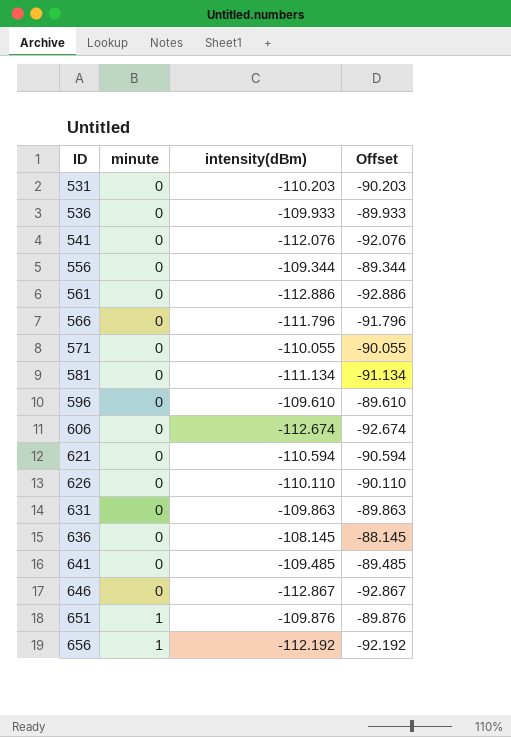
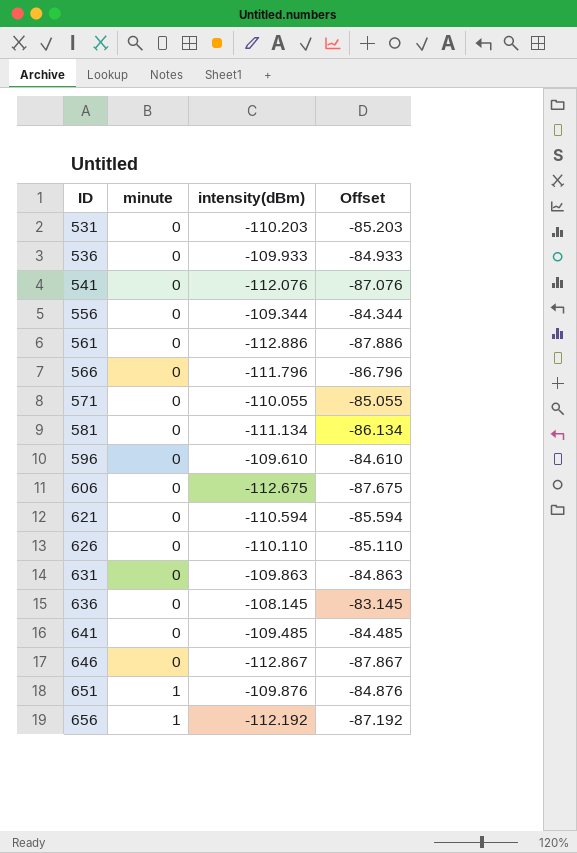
column Offset | formula: [intensity(dBm)] + 20 -> [intensity(dBm)] + 25
606 | intensity(dBm): -112.674 -> -112.675

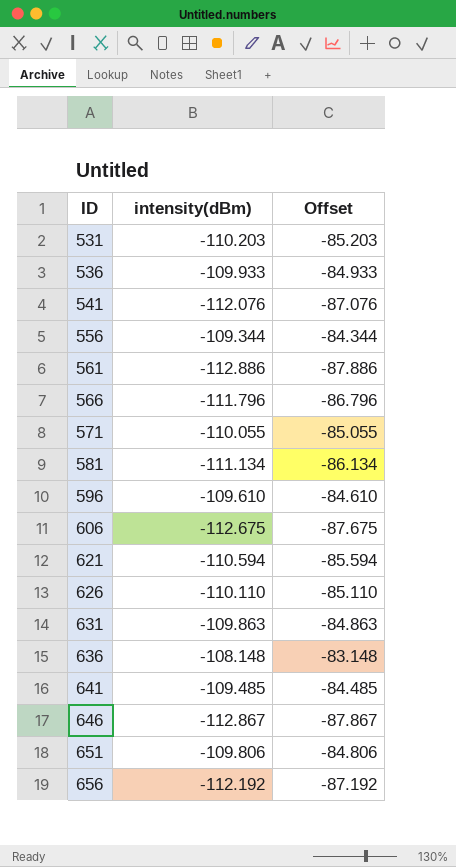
column minute | position: 2 -> none
636 | intensity(dBm): -108.145 -> -108.148
636 | Offset: -83.145 -> -83.148
651 | intensity(dBm): -109.876 -> -109.806
651 | Offset: -84.876 -> -84.806

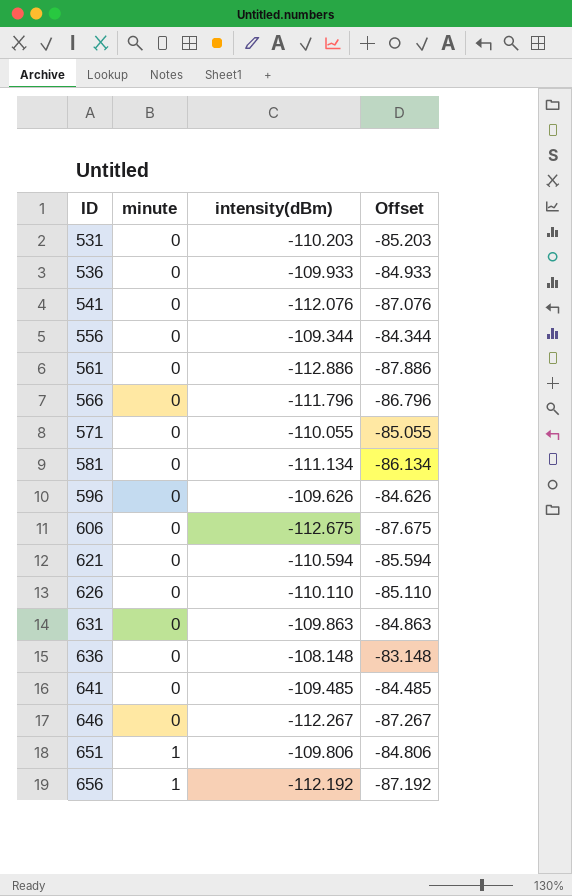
column minute | position: none -> 2
596 | intensity(dBm): -109.610 -> -109.626
596 | Offset: -84.610 -> -84.626
646 | intensity(dBm): -112.867 -> -112.267
646 | Offset: -87.867 -> -87.267

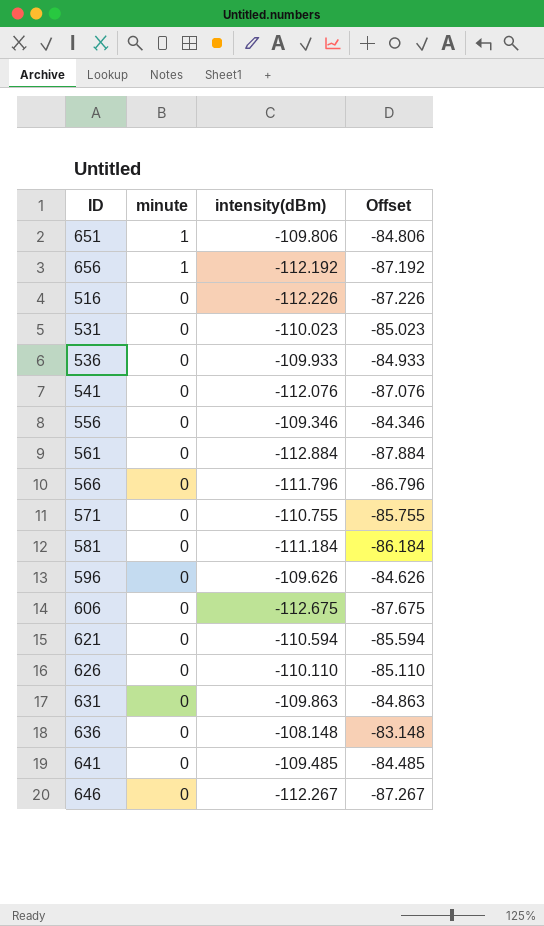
row order: ID ascending -> minute descending
row 516: none -> 0 | -112.226 | -87.226
531 | intensity(dBm): -110.203 -> -110.023
531 | Offset: -85.203 -> -85.023
556 | intensity(dBm): -109.344 -> -109.346
556 | Offset: -84.344 -> -84.346
561 | intensity(dBm): -112.886 -> -112.884
561 | Offset: -87.886 -> -87.884
571 | intensity(dBm): -110.055 -> -110.755
571 | Offset: -85.055 -> -85.755
581 | intensity(dBm): -111.134 -> -111.184
581 | Offset: -86.134 -> -86.184

